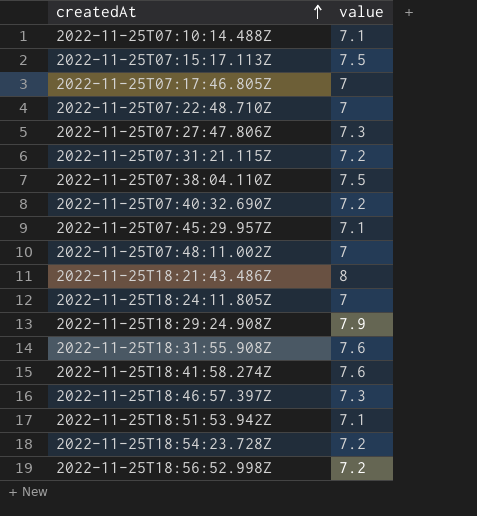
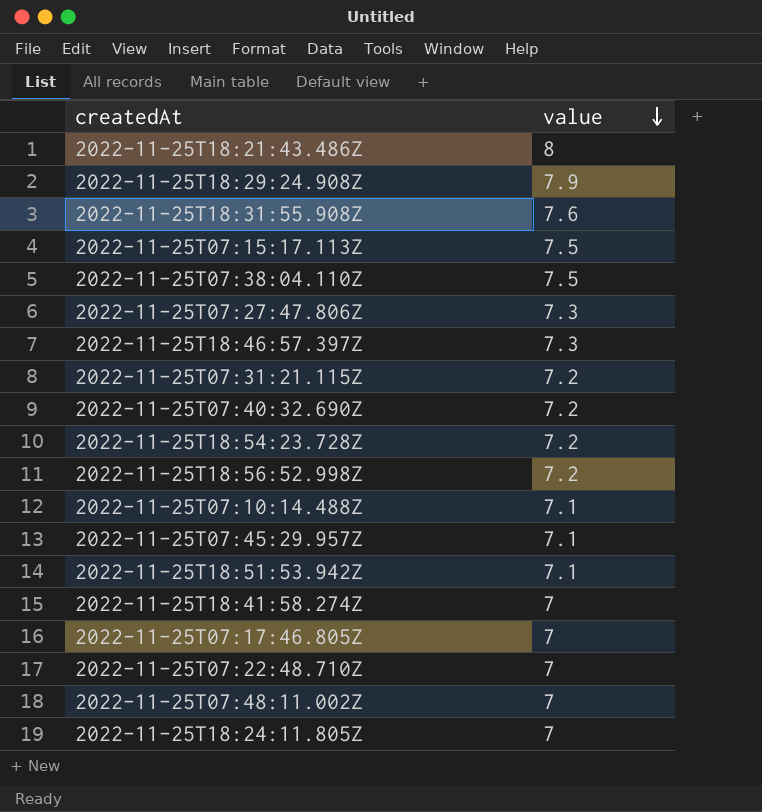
row order: createdAt ascending -> value descending
2022-11-25T18:41:58.274Z | value: 7.6 -> 7

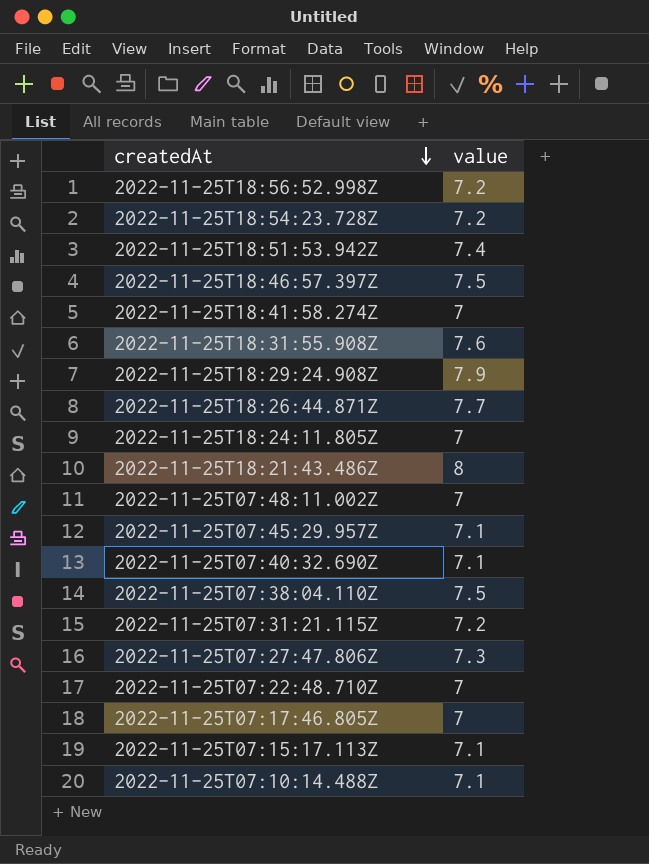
row order: value descending -> createdAt descending
2022-11-25T18:51:53.942Z | value: 7.1 -> 7.4
2022-11-25T18:46:57.397Z | value: 7.3 -> 7.5
row 2022-11-25T18:26:44.871Z: none -> 7.7
2022-11-25T07:40:32.690Z | value: 7.2 -> 7.1
2022-11-25T07:15:17.113Z | value: 7.5 -> 7.1

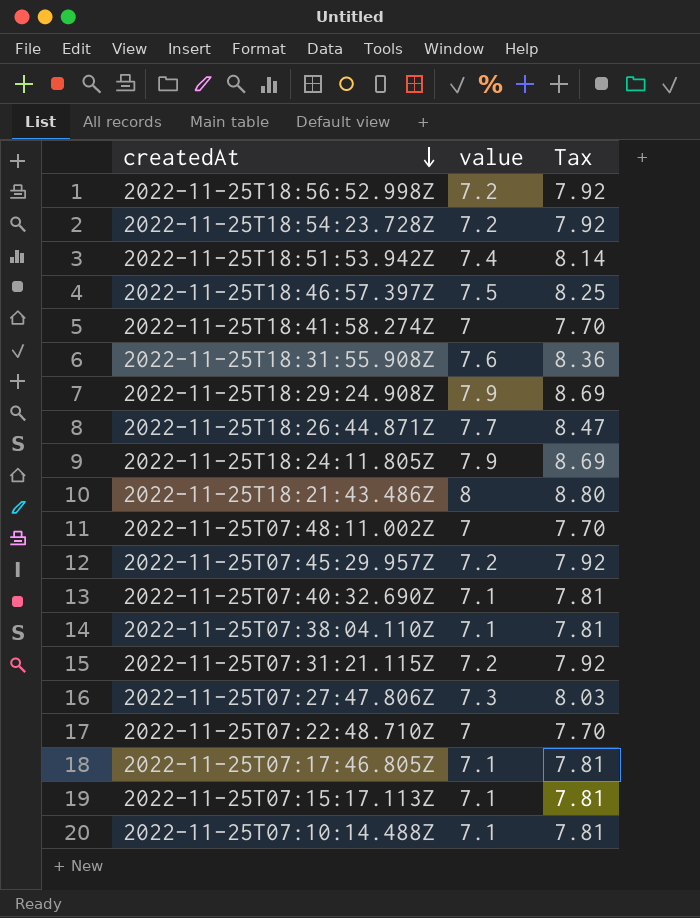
column Tax | formula: none -> [value] * 1.1
2022-11-25T18:24:11.805Z | value: 7 -> 7.9
2022-11-25T07:45:29.957Z | value: 7.1 -> 7.2
2022-11-25T07:38:04.110Z | value: 7.5 -> 7.1
2022-11-25T07:17:46.805Z | value: 7 -> 7.1

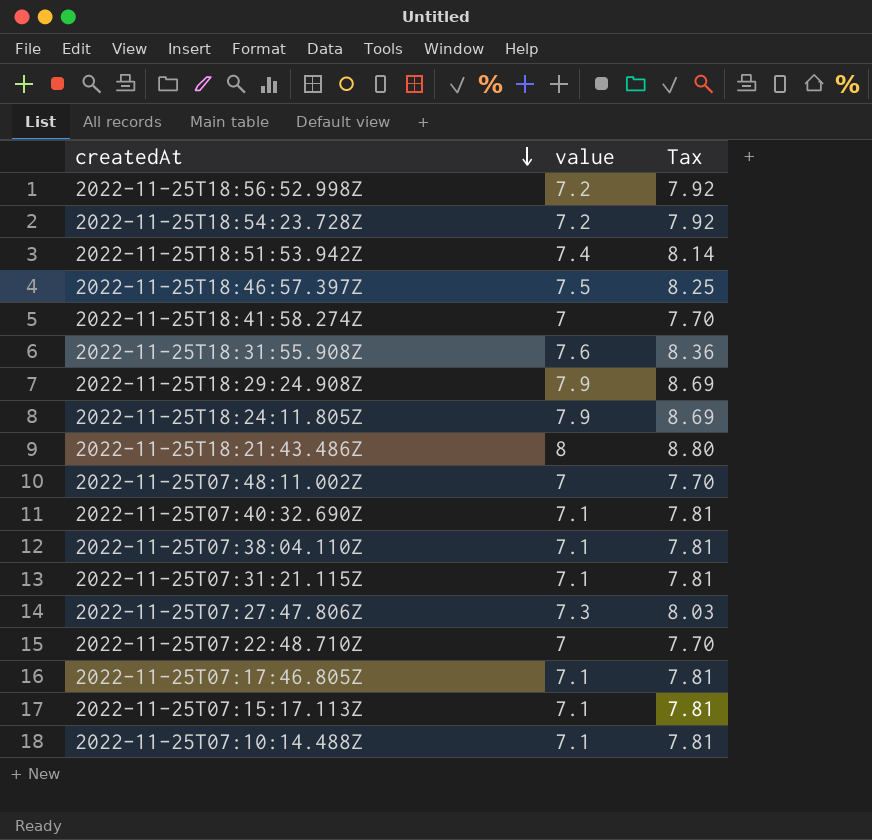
row 2022-11-25T18:26:44.871Z: 7.7 | 8.47 -> none
row 2022-11-25T07:45:29.957Z: 7.2 | 7.92 -> none
2022-11-25T07:31:21.115Z | value: 7.2 -> 7.1
2022-11-25T07:31:21.115Z | Tax: 7.92 -> 7.81

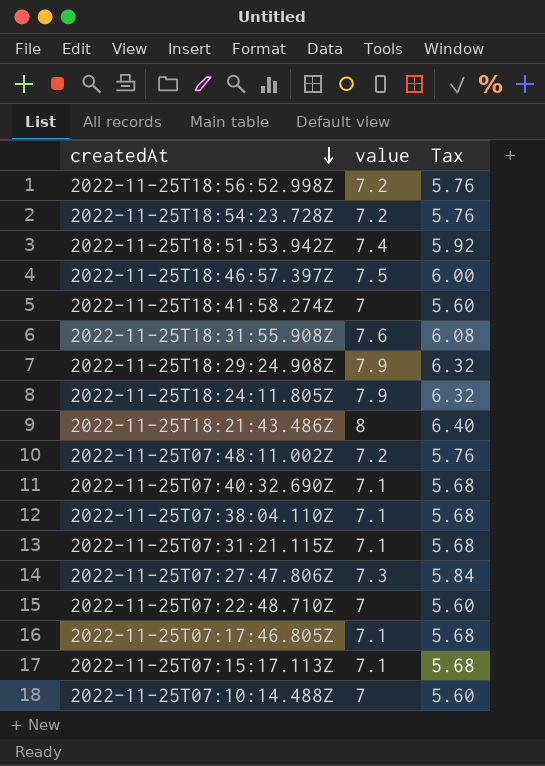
column Tax | formula: [value] * 1.1 -> [value] * 0.8
2022-11-25T07:48:11.002Z | value: 7 -> 7.2
2022-11-25T07:10:14.488Z | value: 7.1 -> 7

